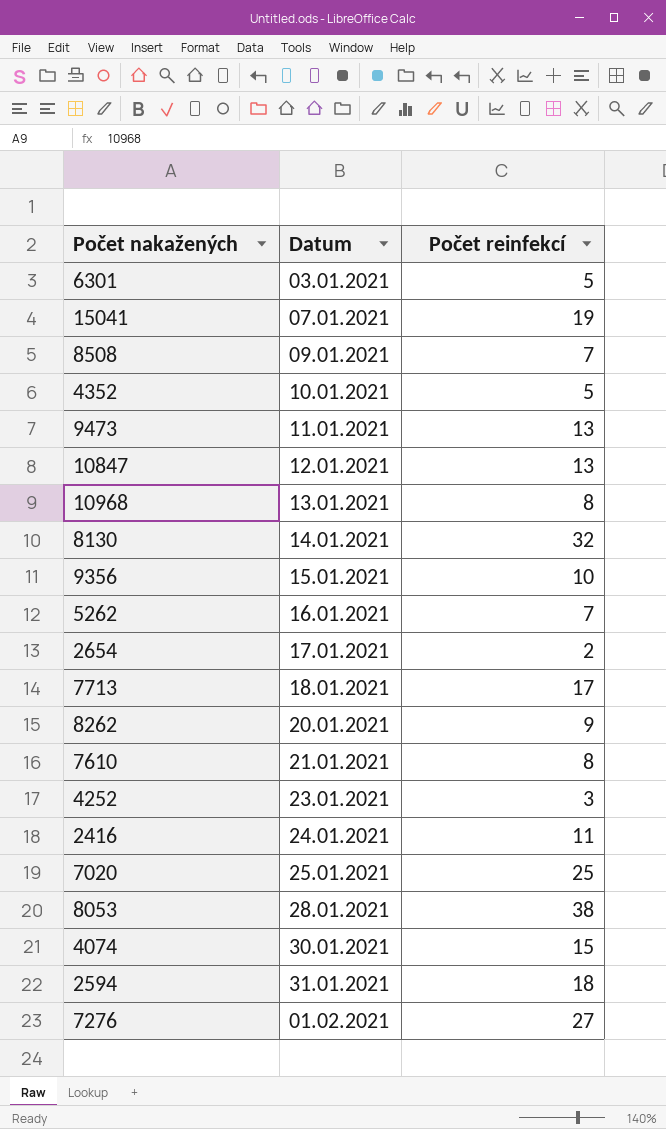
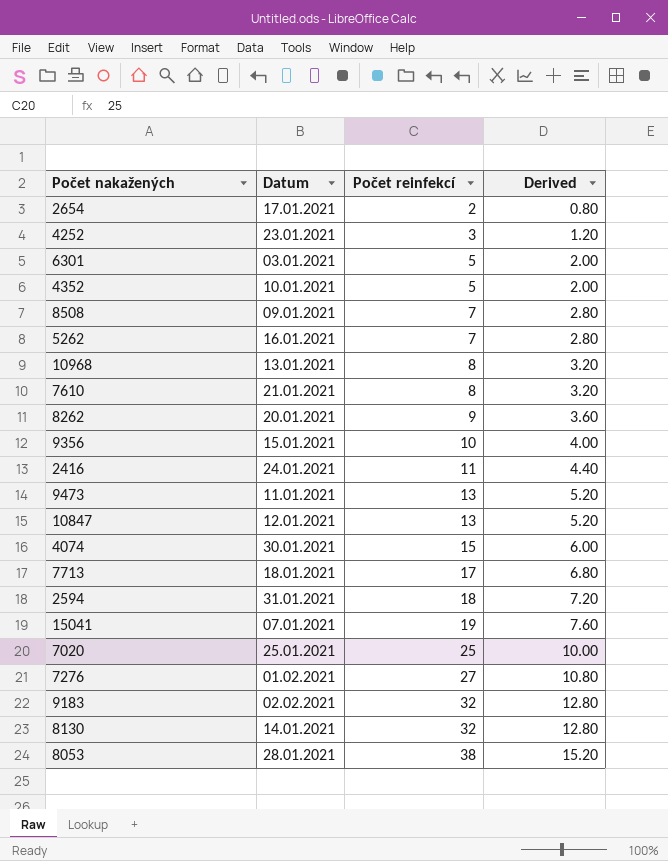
row order: Datum ascending -> Počet reinfekcí ascending
column Derived | formula: none -> [Počet reinfekcí] * 0.4
row 9183: none -> 02.02.2021 | 32 | 12.80

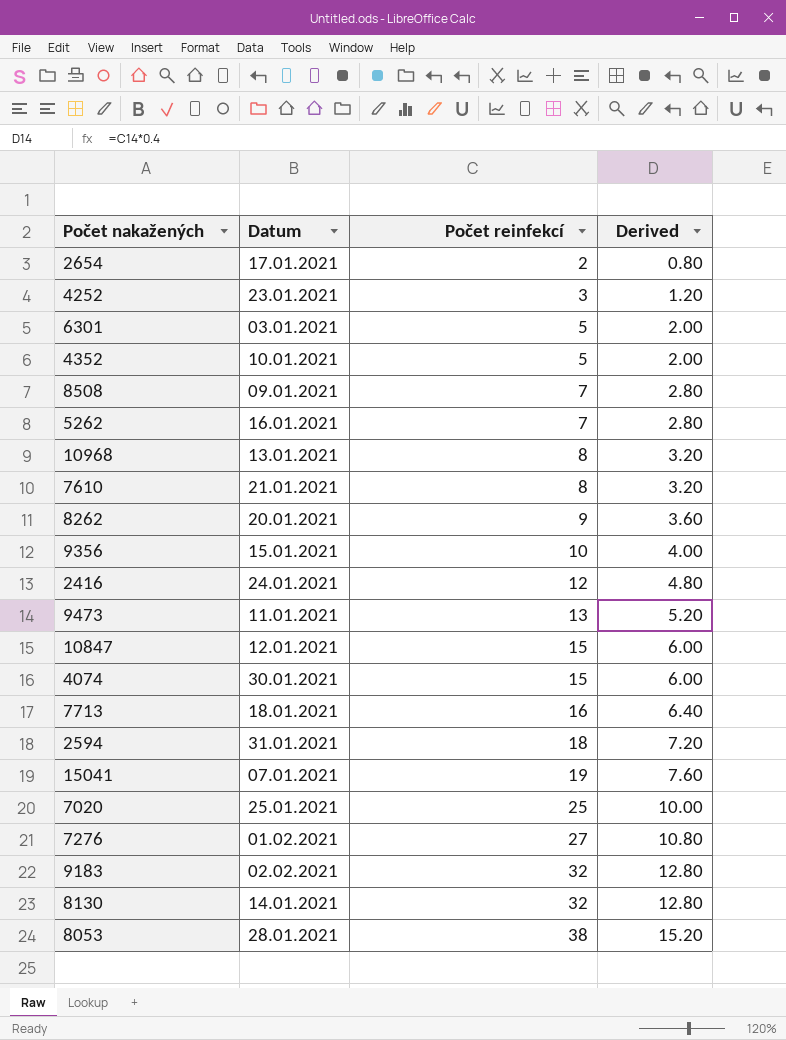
2416 | Počet reinfekcí: 11 -> 12
2416 | Derived: 4.40 -> 4.80
10847 | Počet reinfekcí: 13 -> 15
10847 | Derived: 5.20 -> 6.00
7713 | Počet reinfekcí: 17 -> 16
7713 | Derived: 6.80 -> 6.40

